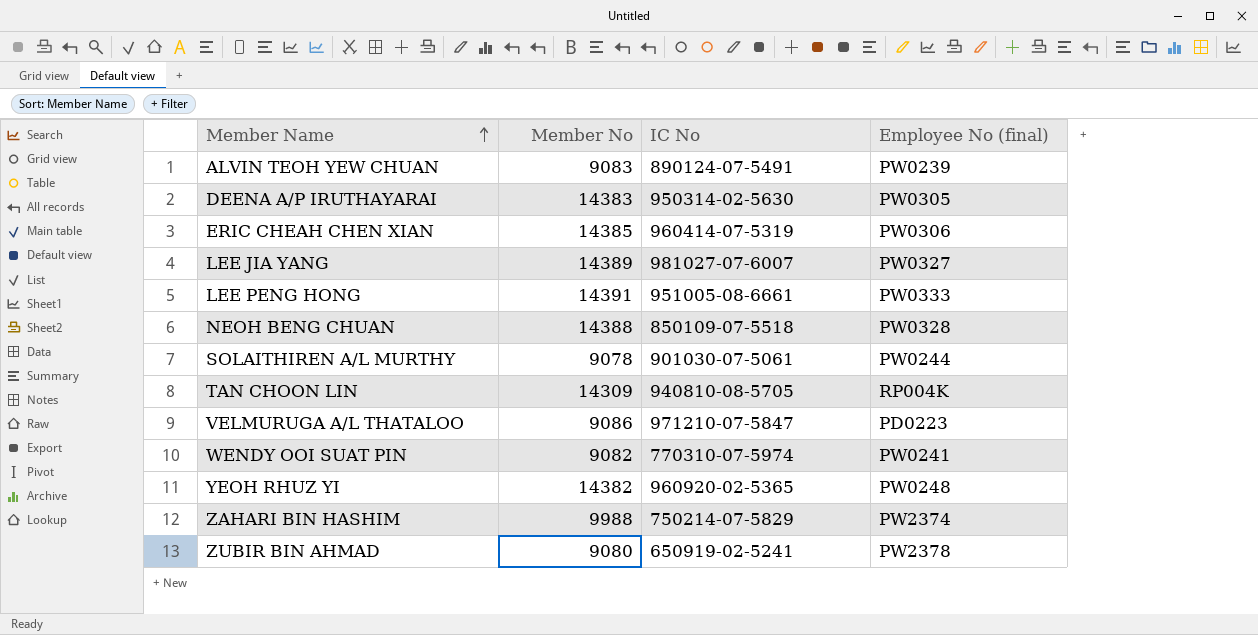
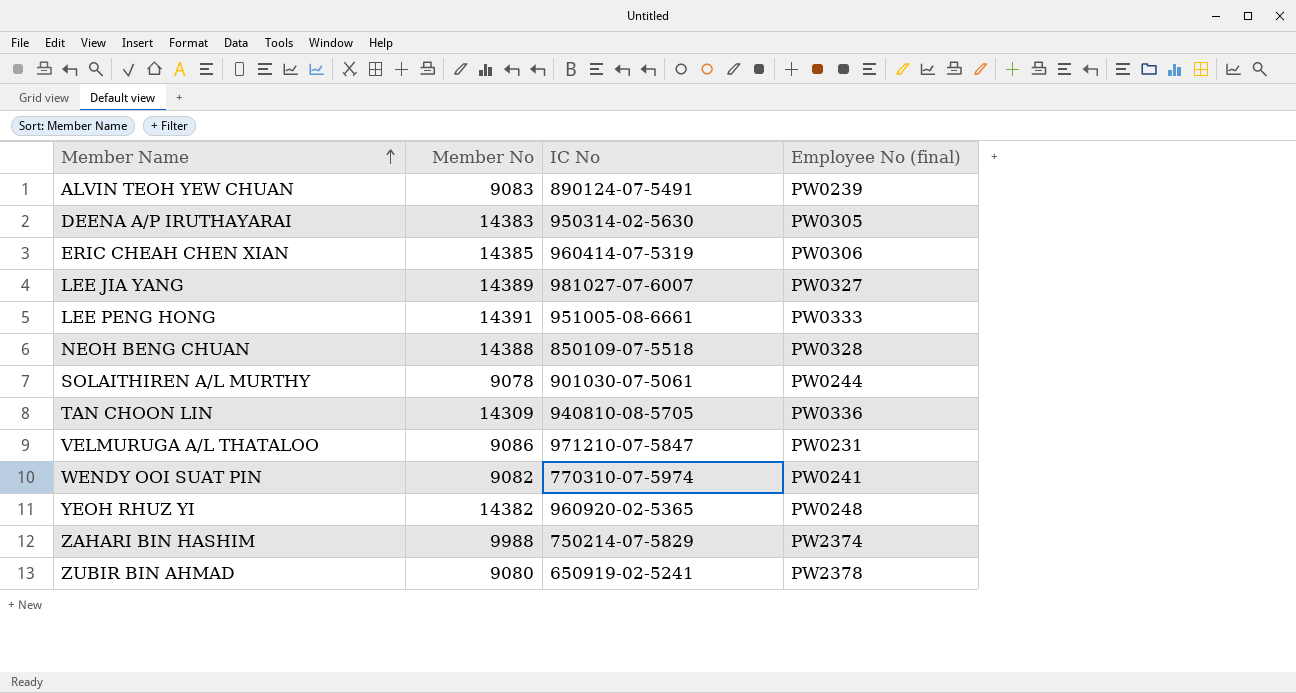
TAN CHOON LIN | Employee No (final): RP004K -> PW0336
VELMURUGA A/L THATALOO | Employee No (final): PD0223 -> PW0231

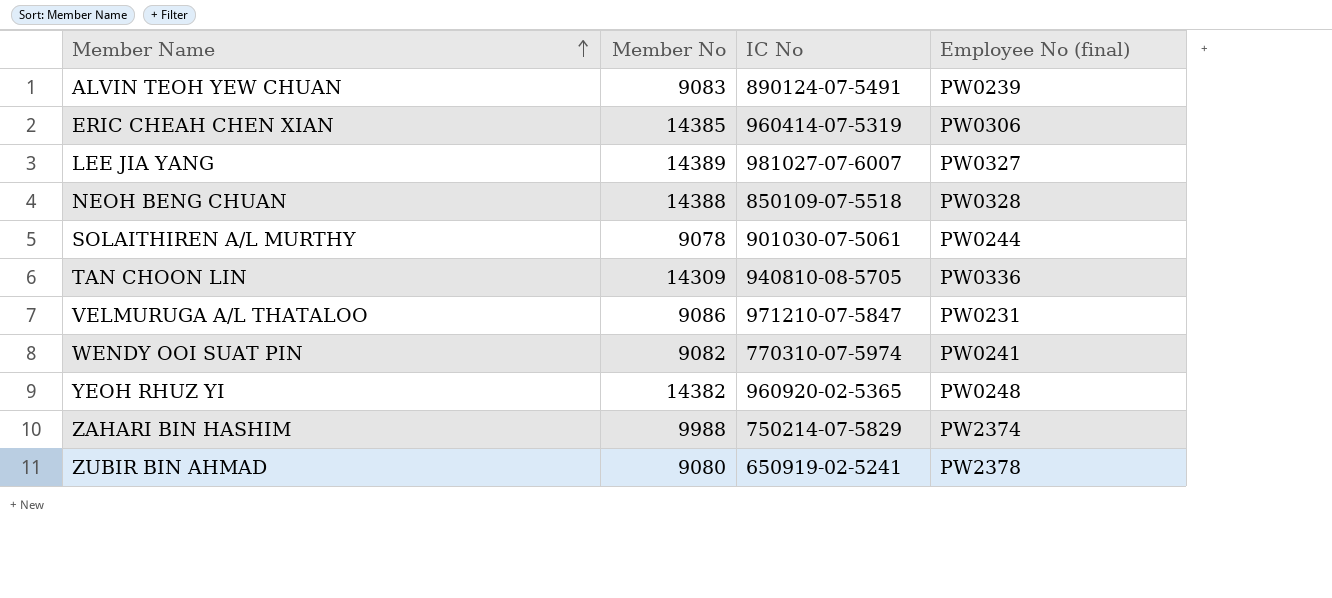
row DEENA A/P IRUTHAYARAI: 14383 | 950314-02-5630 | PW0305 -> none
row LEE PENG HONG: 14391 | 951005-08-6661 | PW0333 -> none

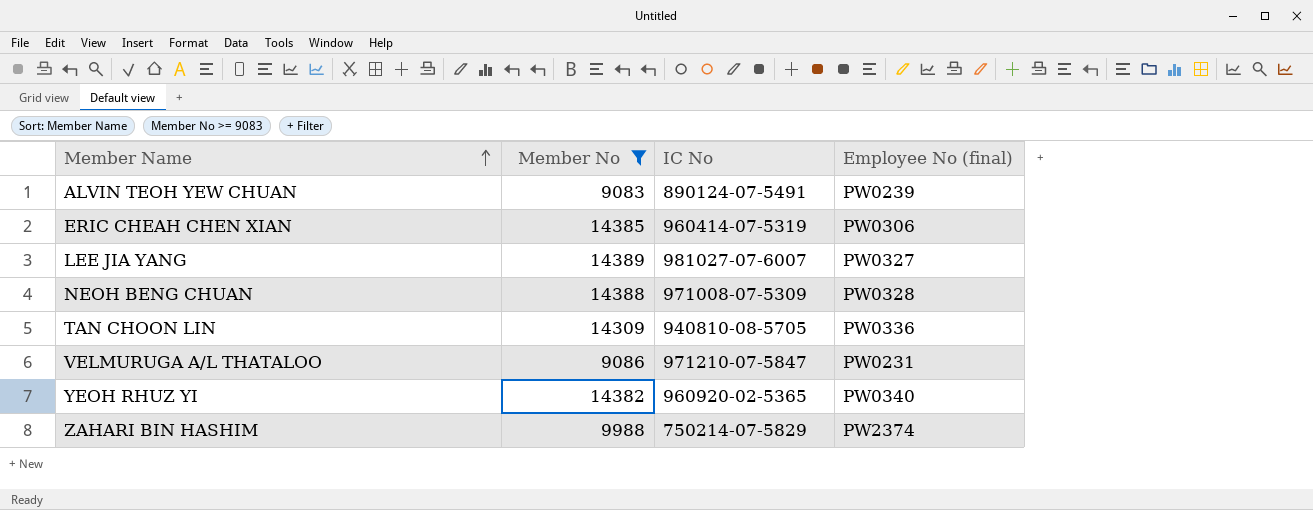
filter: none -> Member No >= 9083
NEOH BENG CHUAN | IC No: 850109-07-5518 -> 971008-07-5309
YEOH RHUZ YI | Employee No (final): PW0248 -> PW0340

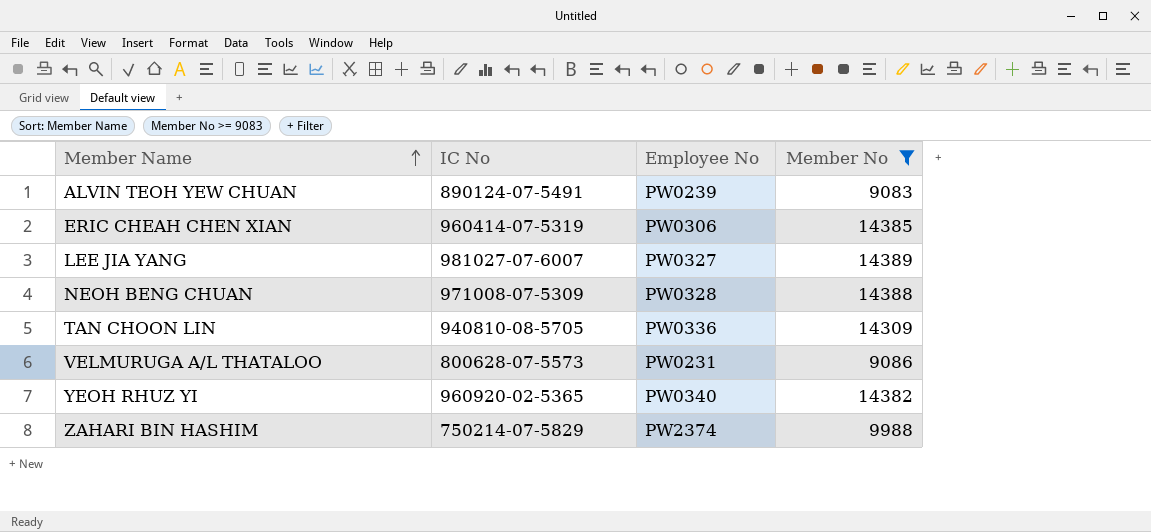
column name: Employee No (final) -> Employee No
column Member No | position: 2 -> 4
VELMURUGA A/L THATALOO | IC No: 971210-07-5847 -> 800628-07-5573

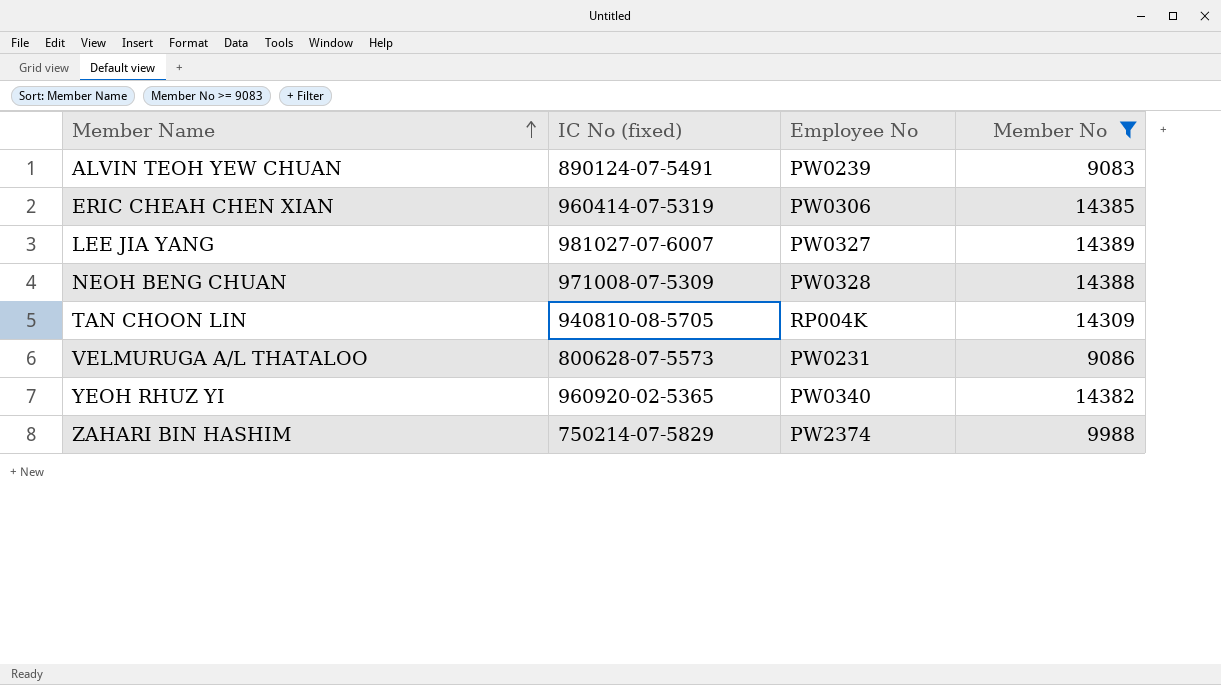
column name: IC No -> IC No (fixed)
TAN CHOON LIN | Employee No: PW0336 -> RP004K

